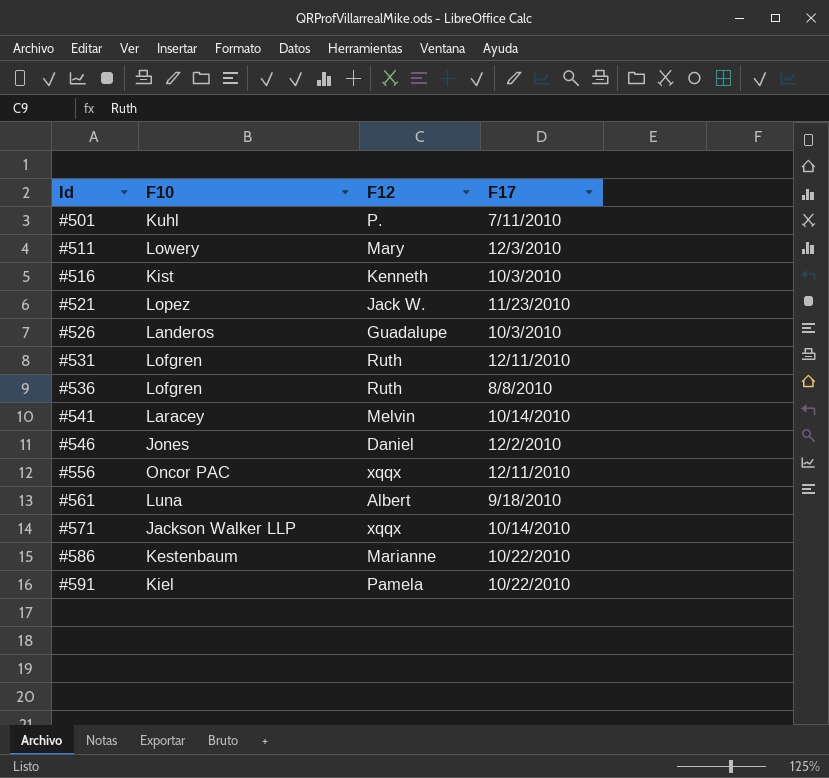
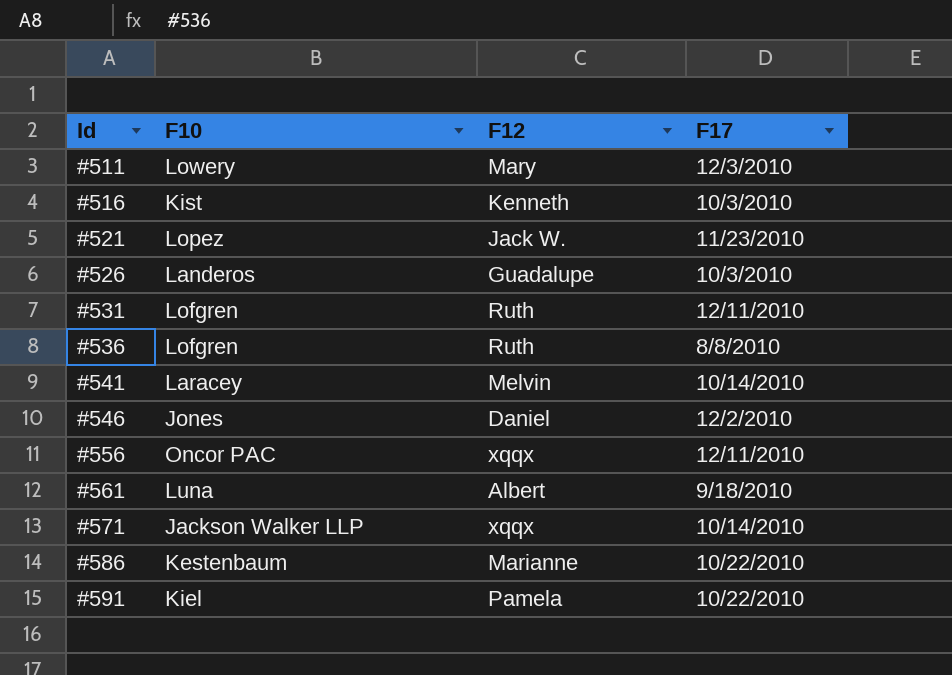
row #501: Kuhl | P. | 7/11/2010 -> none

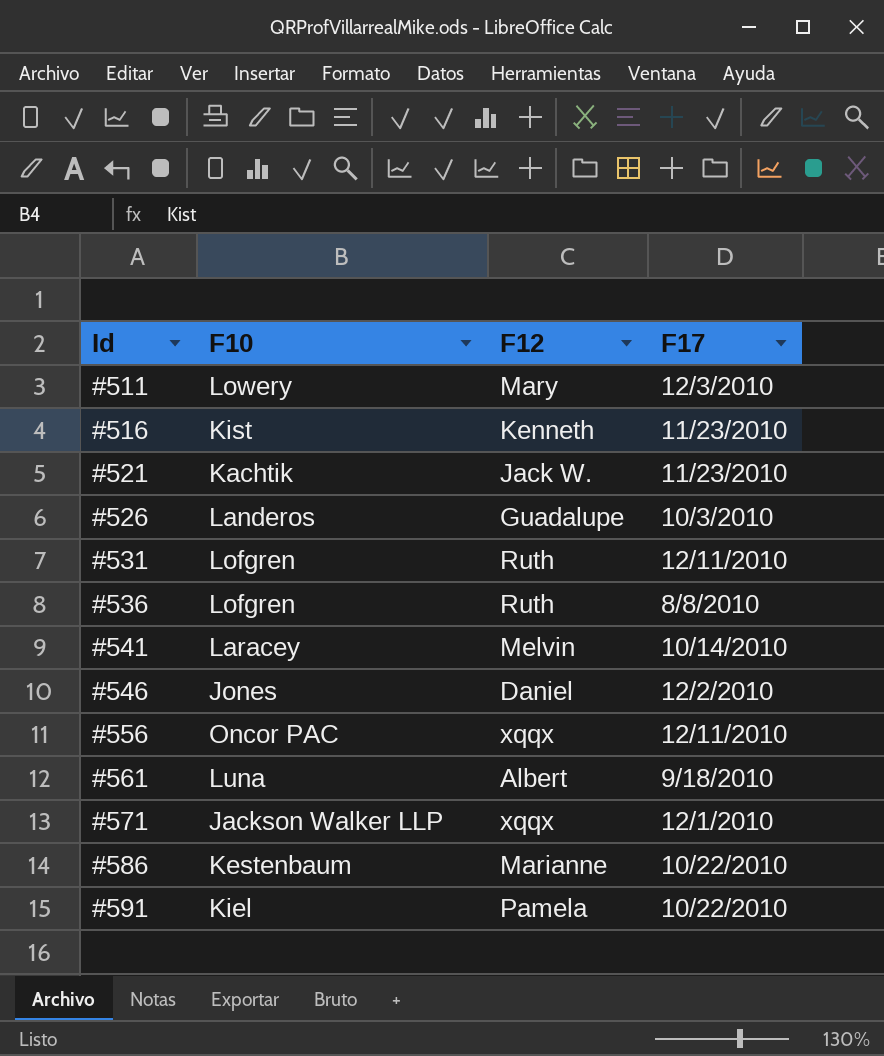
#516 | F17: 10/3/2010 -> 11/23/2010
#521 | F10: Lopez -> Kachtik
#571 | F17: 10/14/2010 -> 12/1/2010

